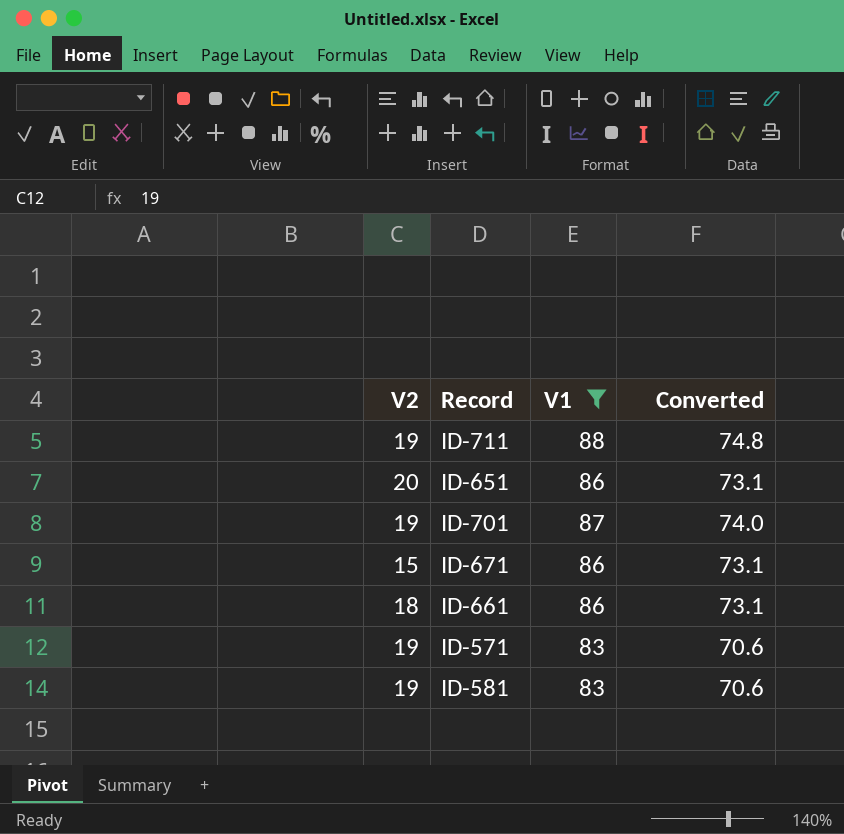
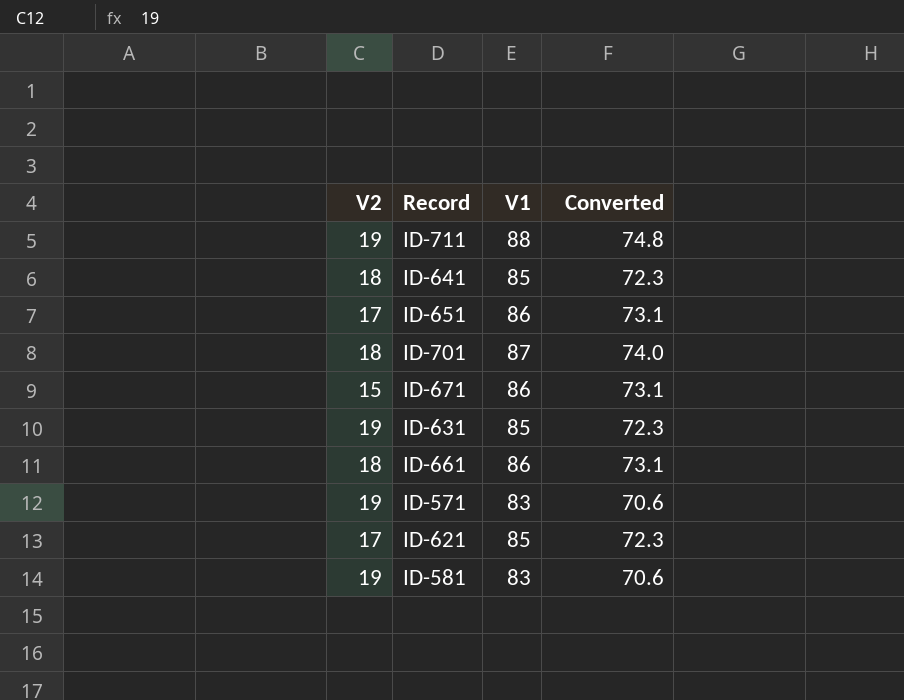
filter: V1 != 85 -> none
ID-651 | V2: 20 -> 17
ID-701 | V2: 19 -> 18

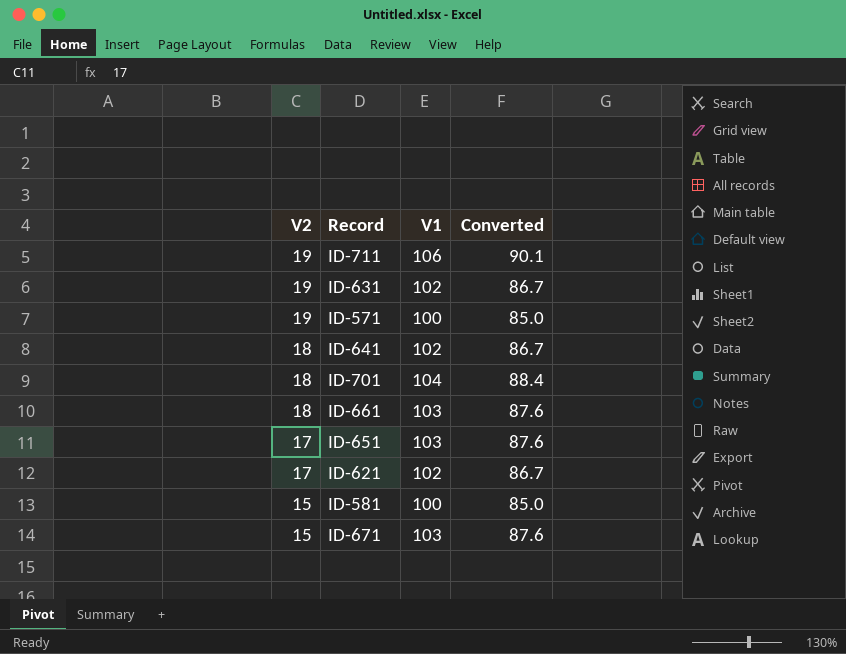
row order: none -> V2 descending
ID-711 | V1: 88 -> 106
ID-711 | Converted: 74.8 -> 90.1
ID-631 | V1: 85 -> 102
ID-631 | Converted: 72.3 -> 86.7
ID-571 | V1: 83 -> 100
ID-571 | Converted: 70.6 -> 85.0
ID-641 | V1: 85 -> 102
ID-641 | Converted: 72.3 -> 86.7
ID-701 | V1: 87 -> 104
ID-701 | Converted: 74.0 -> 88.4
ID-661 | V1: 86 -> 103
ID-661 | Converted: 73.1 -> 87.6
ID-651 | V1: 86 -> 103
ID-651 | Converted: 73.1 -> 87.6
ID-621 | V1: 85 -> 102
ID-621 | Converted: 72.3 -> 86.7
ID-581 | V2: 19 -> 15
ID-581 | V1: 83 -> 100
ID-581 | Converted: 70.6 -> 85.0
ID-671 | V1: 86 -> 103
ID-671 | Converted: 73.1 -> 87.6

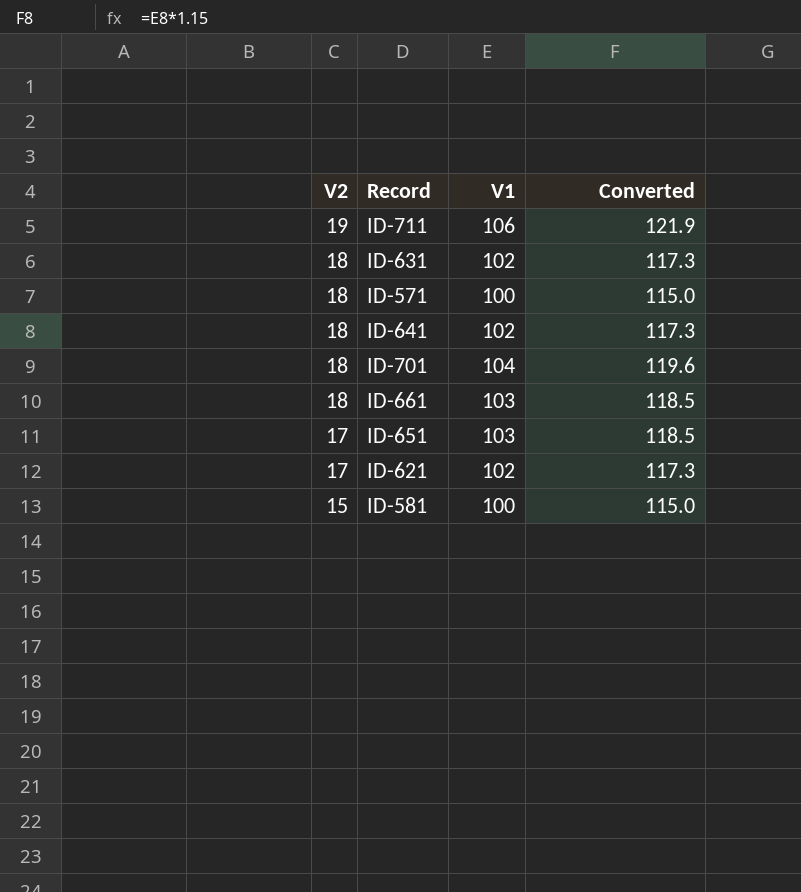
column Converted | formula: [V1] * 0.85 -> [V1] * 1.15
row ID-671: 15 | 103 | 87.6 -> none
ID-631 | V2: 19 -> 18
ID-571 | V2: 19 -> 18

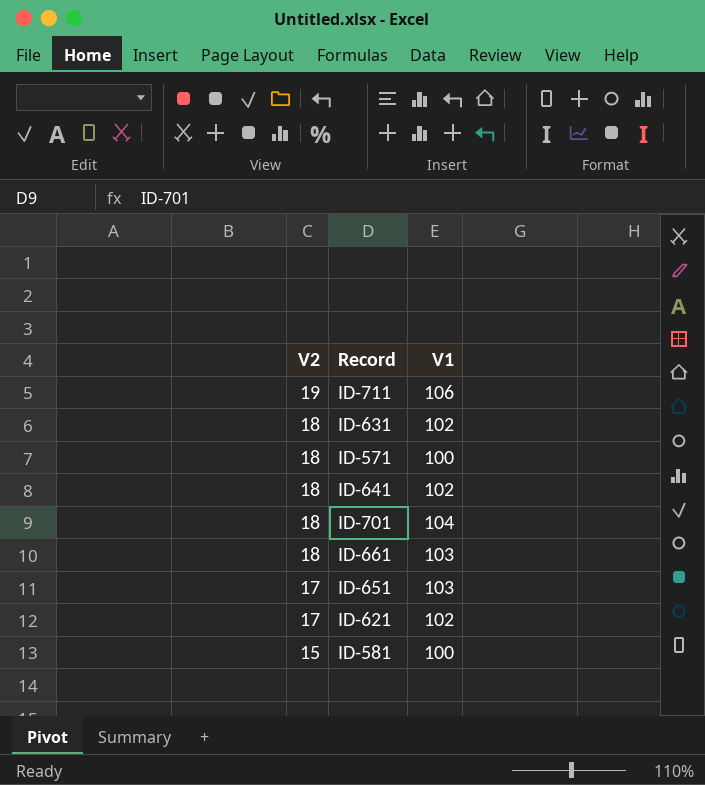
column Converted | formula: [V1] * 1.15 -> none

